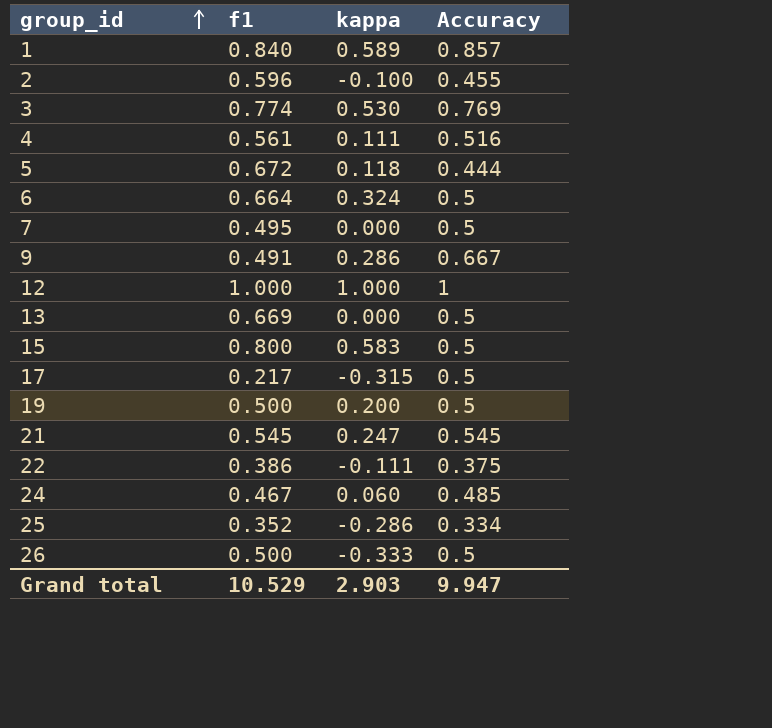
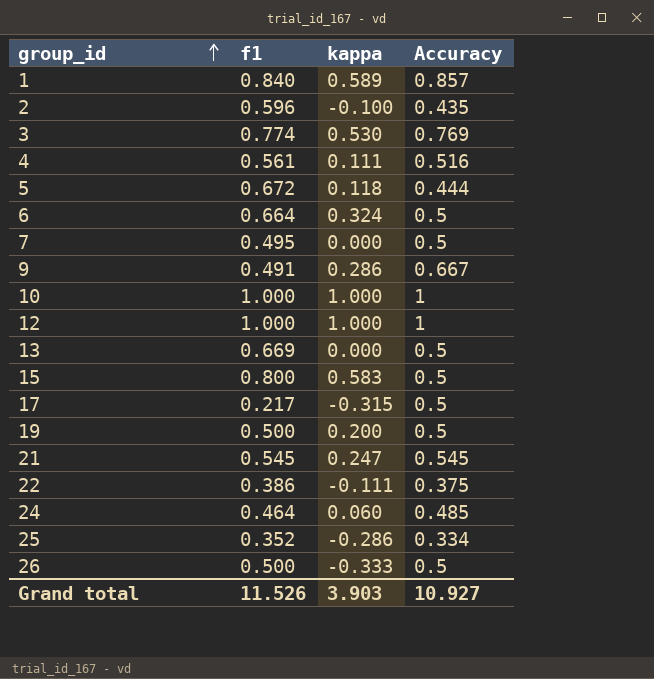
2 | Accuracy: 0.455 -> 0.435
row 10: none -> 1.000 | 1.000 | 1
24 | f1: 0.467 -> 0.464
Grand total | f1: 10.529 -> 11.526
Grand total | kappa: 2.903 -> 3.903
Grand total | Accuracy: 9.947 -> 10.927

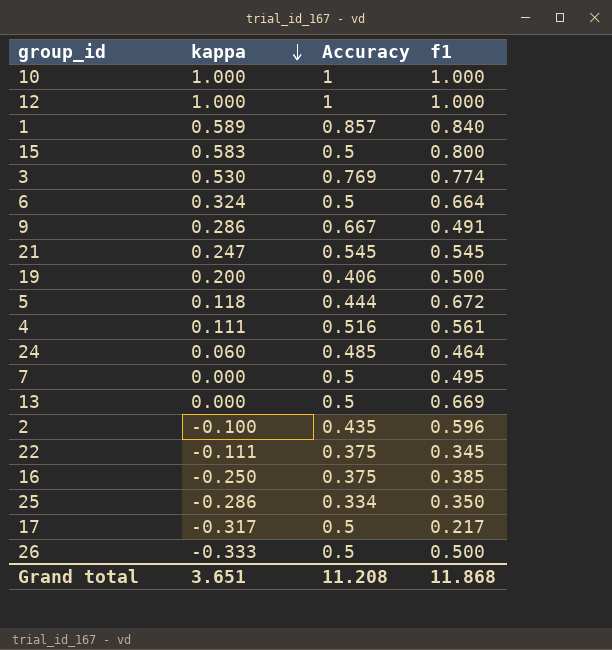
row order: group_id ascending -> kappa descending
column f1 | position: 2 -> 4
19 | Accuracy: 0.5 -> 0.406
22 | f1: 0.386 -> 0.345
row 16: none -> -0.250 | 0.375 | 0.385
25 | f1: 0.352 -> 0.350
17 | kappa: -0.315 -> -0.317
Grand total | kappa: 3.903 -> 3.651
Grand total | Accuracy: 10.927 -> 11.208
Grand total | f1: 11.526 -> 11.868

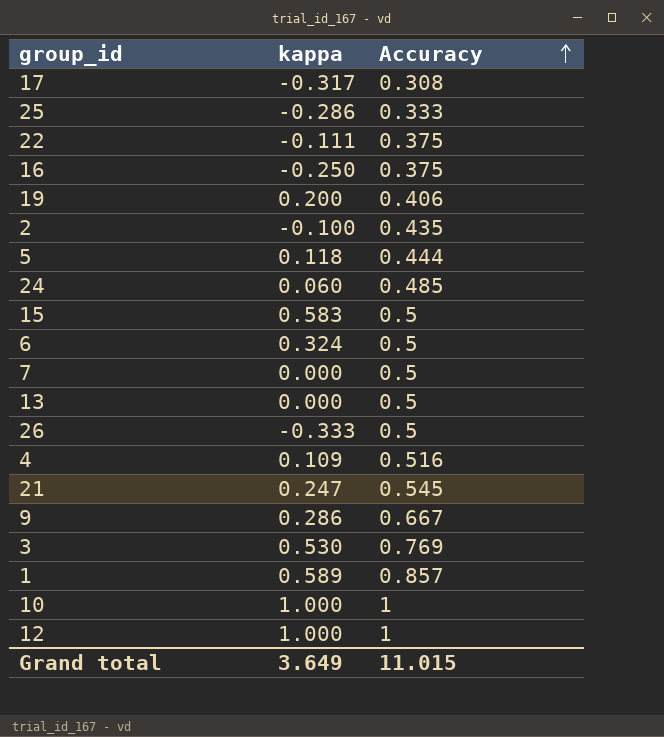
row order: kappa descending -> Accuracy ascending
column f1 | position: 4 -> none
17 | Accuracy: 0.5 -> 0.308
25 | Accuracy: 0.334 -> 0.333
4 | kappa: 0.111 -> 0.109
Grand total | kappa: 3.651 -> 3.649
Grand total | Accuracy: 11.208 -> 11.015

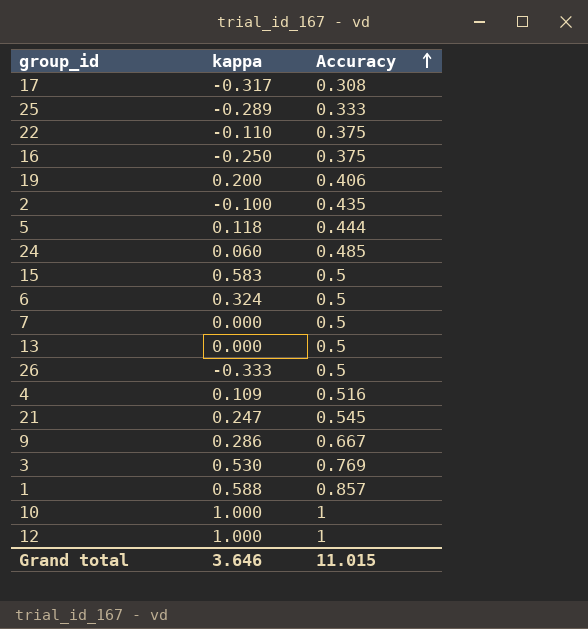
25 | kappa: -0.286 -> -0.289
22 | kappa: -0.111 -> -0.110
1 | kappa: 0.589 -> 0.588
Grand total | kappa: 3.649 -> 3.646

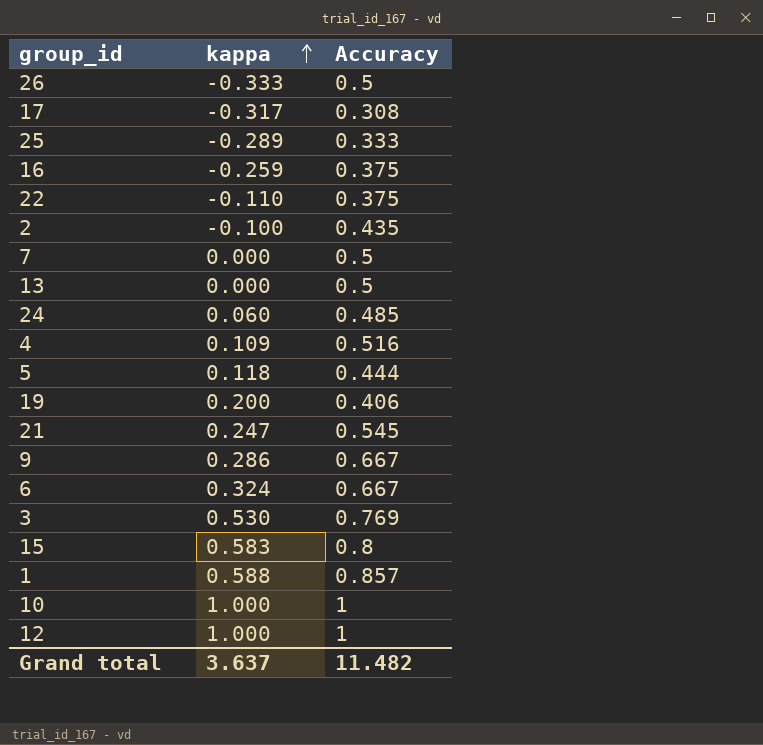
row order: Accuracy ascending -> kappa ascending
16 | kappa: -0.250 -> -0.259
6 | Accuracy: 0.5 -> 0.667
15 | Accuracy: 0.5 -> 0.8
Grand total | kappa: 3.646 -> 3.637
Grand total | Accuracy: 11.015 -> 11.482

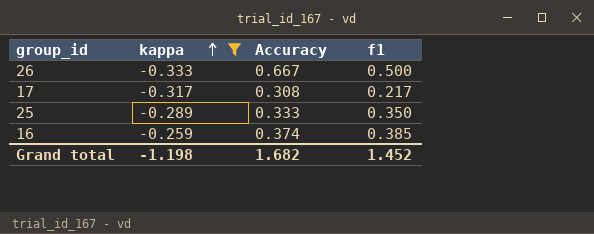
filter: none -> kappa <= -0.259
column f1 | position: none -> 4
26 | Accuracy: 0.5 -> 0.667
16 | Accuracy: 0.375 -> 0.374
Grand total | kappa: 3.637 -> -1.198
Grand total | Accuracy: 11.482 -> 1.682

